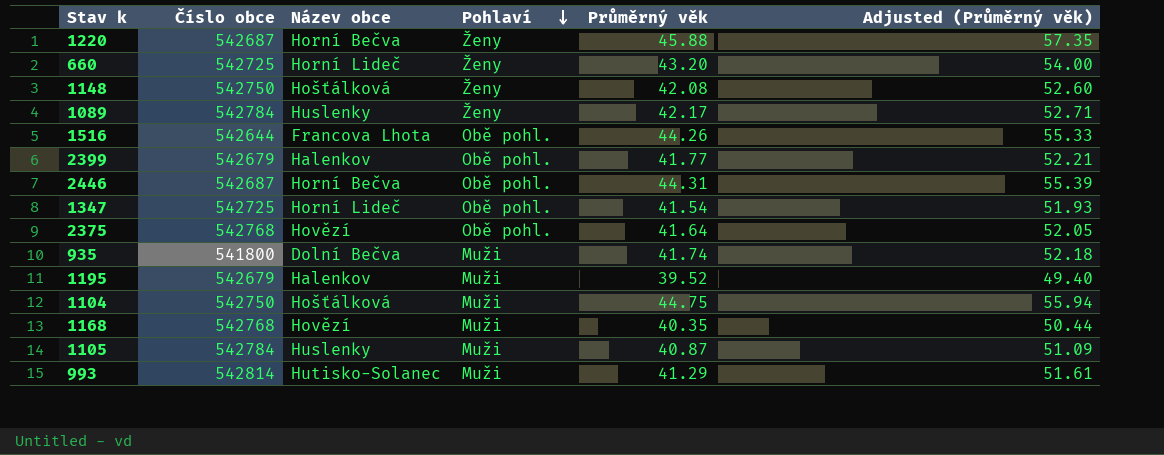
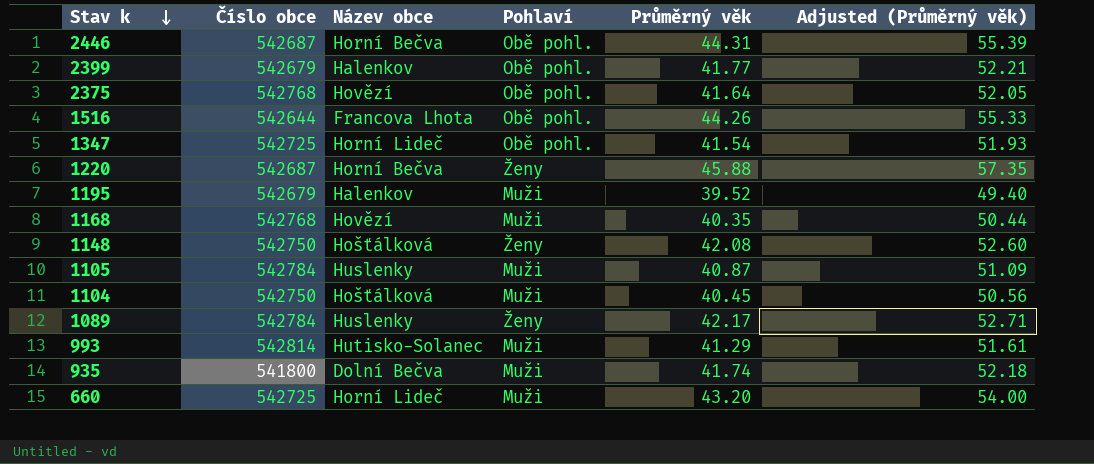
row order: Pohlaví descending -> Stav k descending
1104 | Průměrný věk: 44.75 -> 40.45
1104 | Adjusted (Průměrný věk): 55.94 -> 50.56
660 | Pohlaví: Ženy -> Muži

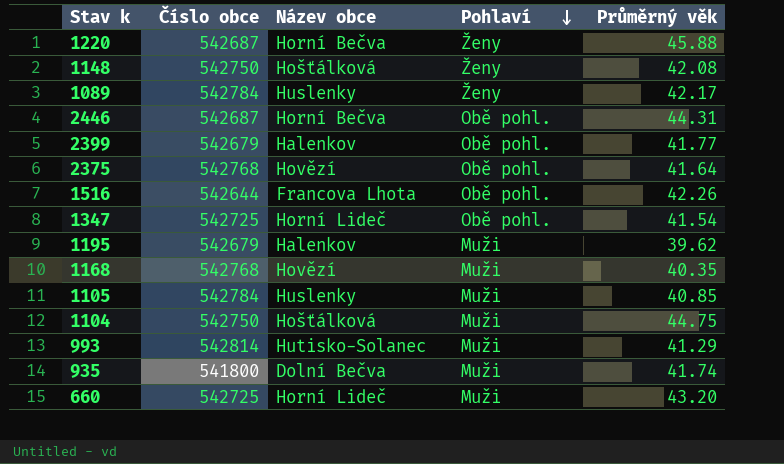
row order: Stav k descending -> Pohlaví descending
column Adjusted (Průměrný věk) | formula: [Průměrný věk] * 1.25 -> none
1516 | Průměrný věk: 44.26 -> 42.26
1195 | Průměrný věk: 39.52 -> 39.62
1105 | Průměrný věk: 40.87 -> 40.85
1104 | Průměrný věk: 40.45 -> 44.75

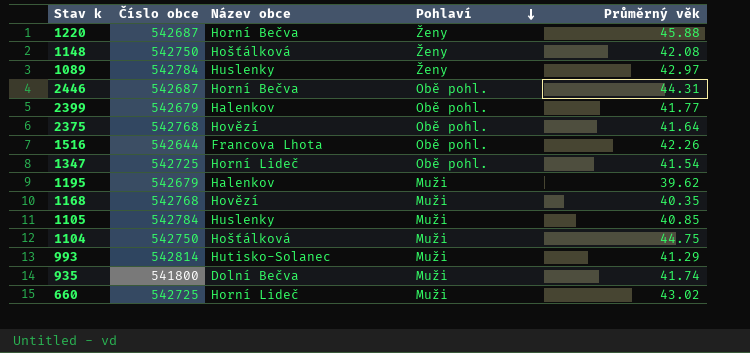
1089 | Průměrný věk: 42.17 -> 42.97
660 | Průměrný věk: 43.20 -> 43.02

